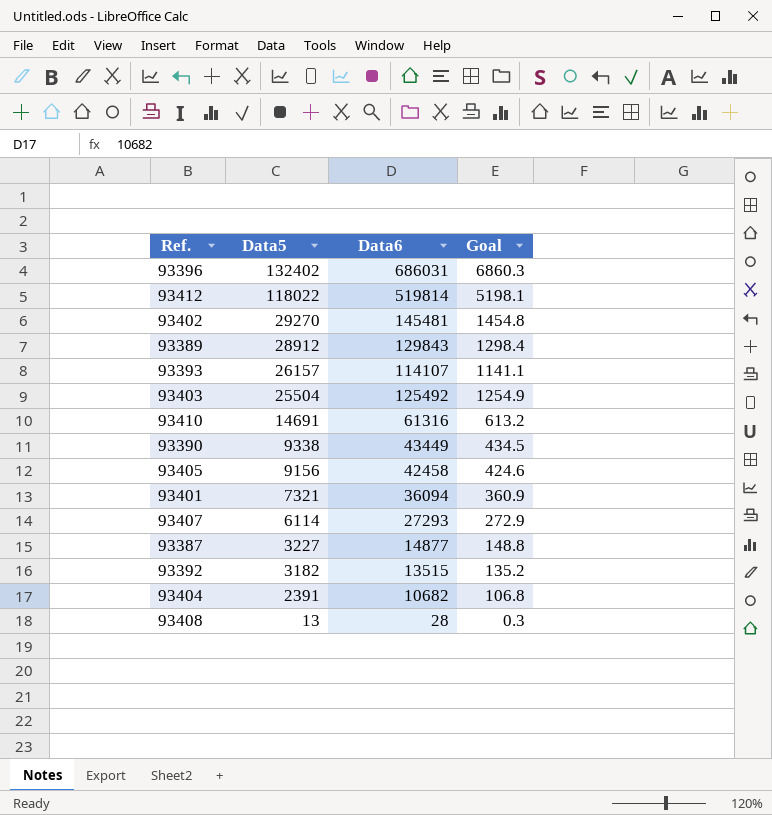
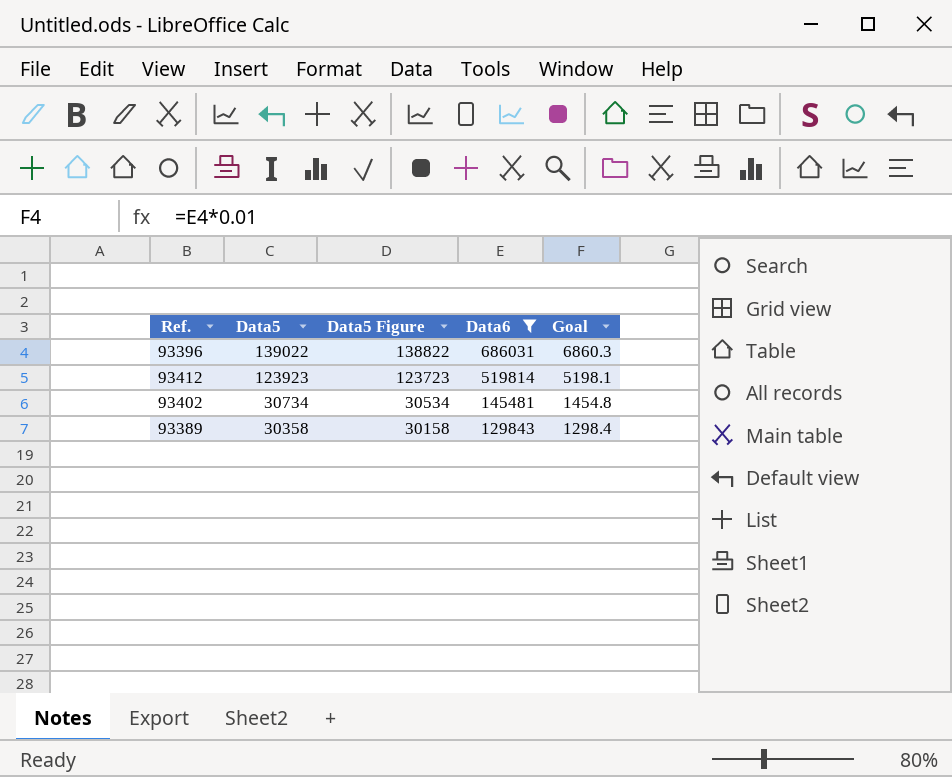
filter: none -> Data6 >= 129843
column Data5 Figure | formula: none -> [Data5] - 200
93396 | Data5: 132402 -> 139022
93412 | Data5: 118022 -> 123923
93402 | Data5: 29270 -> 30734
93389 | Data5: 28912 -> 30358

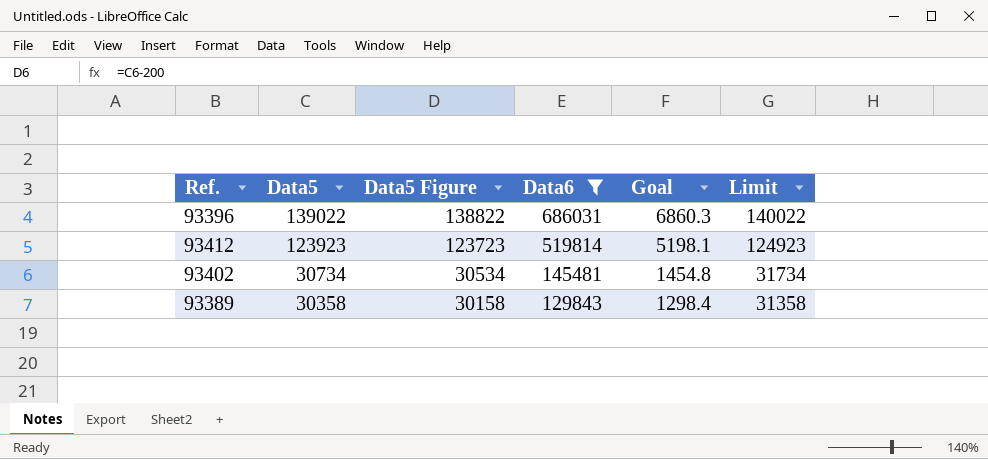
column Limit | formula: none -> [Data5] + 1000

